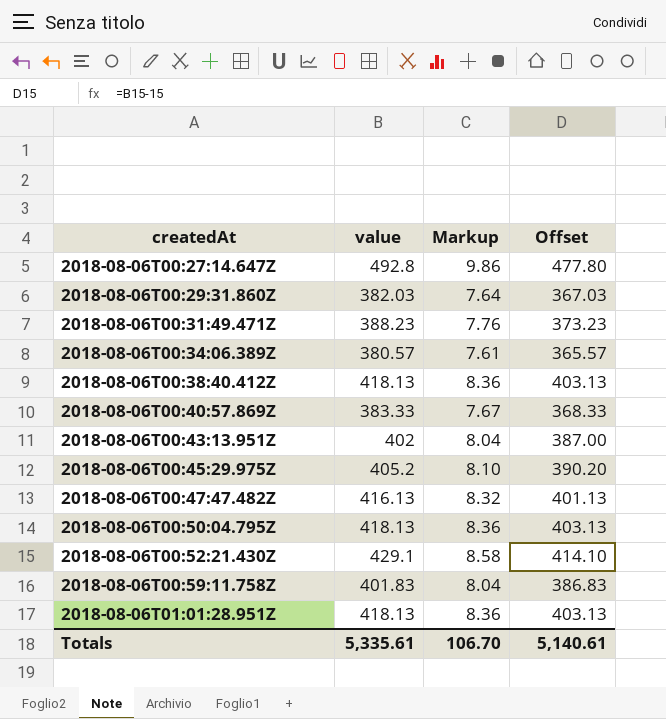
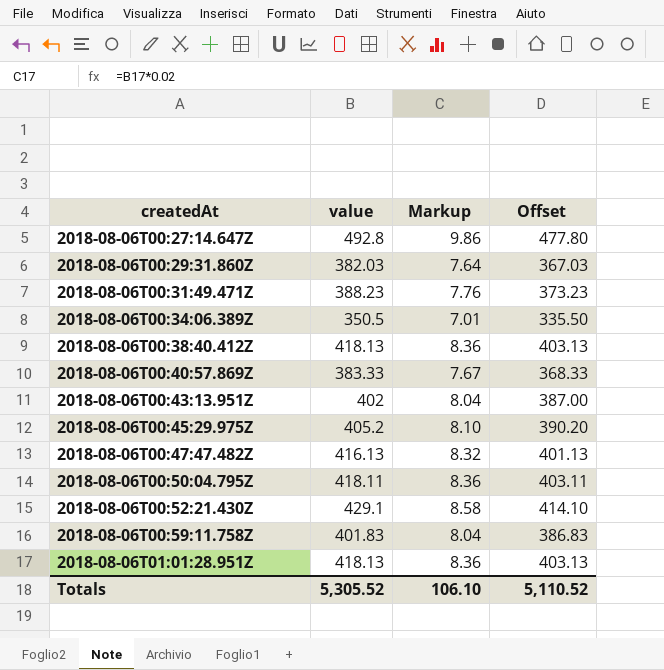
2018-08-06T00:34:06.389Z | value: 380.57 -> 350.5
2018-08-06T00:34:06.389Z | Markup: 7.61 -> 7.01
2018-08-06T00:34:06.389Z | Offset: 365.57 -> 335.50
2018-08-06T00:50:04.795Z | value: 418.13 -> 418.11
2018-08-06T00:50:04.795Z | Offset: 403.13 -> 403.11
Totals | value: 5,335.61 -> 5,305.52
Totals | Markup: 106.70 -> 106.10
Totals | Offset: 5,140.61 -> 5,110.52

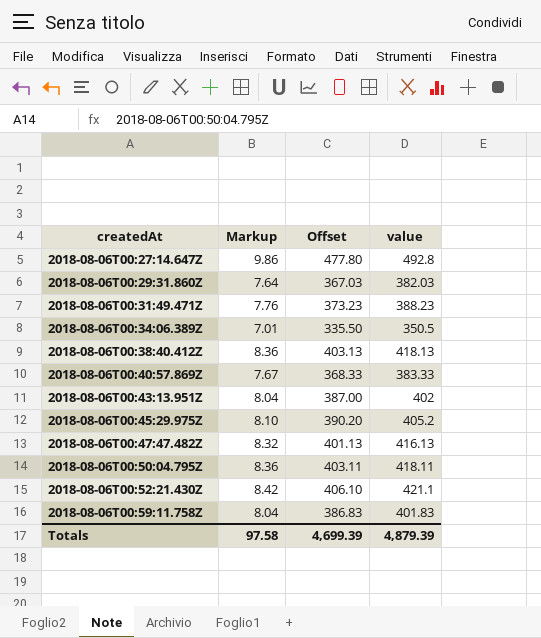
column value | position: 2 -> 4
row 2018-08-06T01:01:28.951Z: 418.13 | 8.36 | 403.13 -> none
2018-08-06T00:52:21.430Z | Markup: 8.58 -> 8.42
2018-08-06T00:52:21.430Z | Offset: 414.10 -> 406.10
2018-08-06T00:52:21.430Z | value: 429.1 -> 421.1
Totals | Markup: 106.10 -> 97.58
Totals | Offset: 5,110.52 -> 4,699.39
Totals | value: 5,305.52 -> 4,879.39

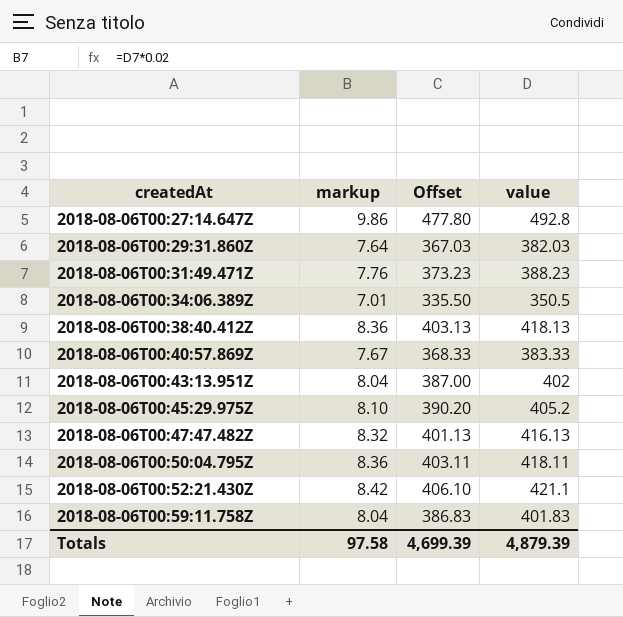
column name: Markup -> markup

